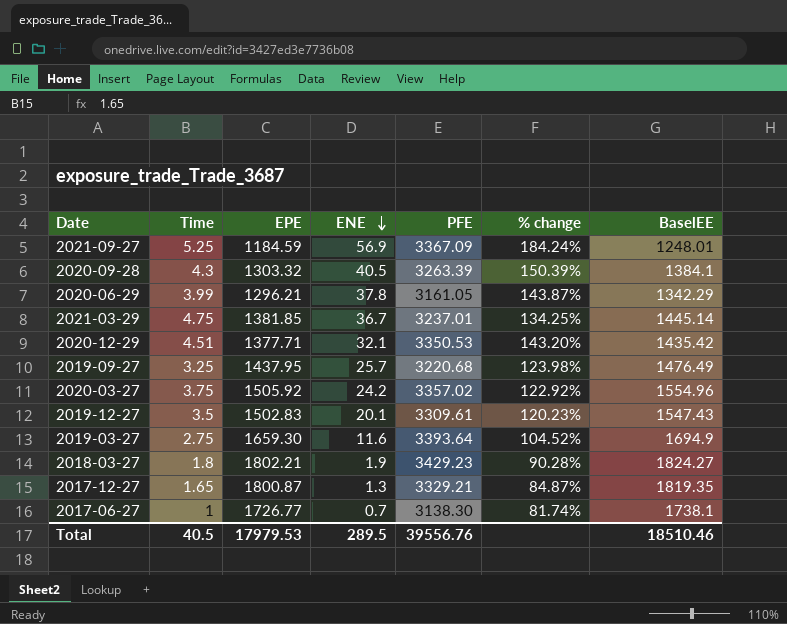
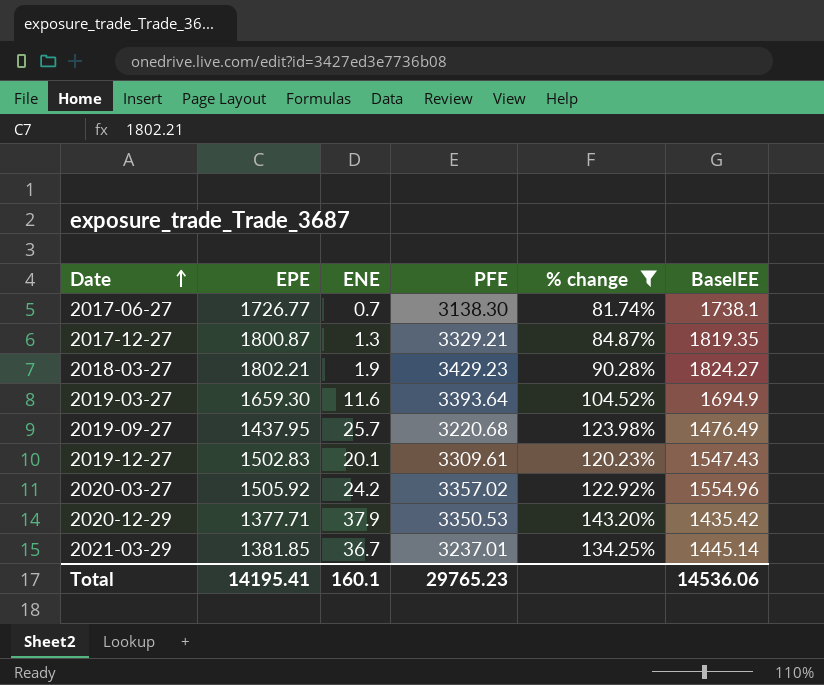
filter: none -> % change <= 143.20%
row order: ENE descending -> Date ascending
column Time | position: 2 -> none
2020-12-29 | ENE: 32.1 -> 37.9
Total | EPE: 17979.53 -> 14195.41
Total | ENE: 289.5 -> 160.1
Total | PFE: 39556.76 -> 29765.23
Total | BaselEE: 18510.46 -> 14536.06

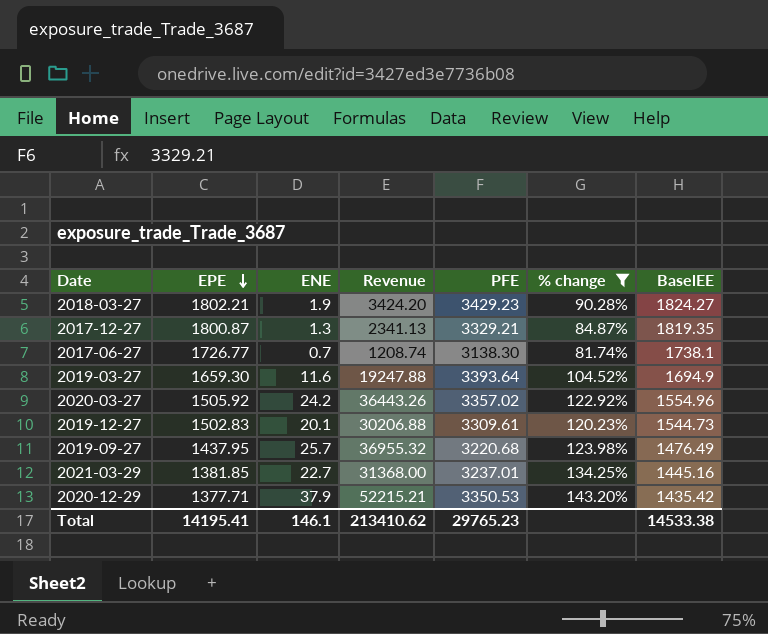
row order: Date ascending -> EPE descending
column Revenue | formula: none -> [EPE] * [ENE]
2019-12-27 | BaselEE: 1547.43 -> 1544.73
2021-03-29 | ENE: 36.7 -> 22.7
2021-03-29 | BaselEE: 1445.14 -> 1445.16
Total | ENE: 160.1 -> 146.1
Total | BaselEE: 14536.06 -> 14533.38

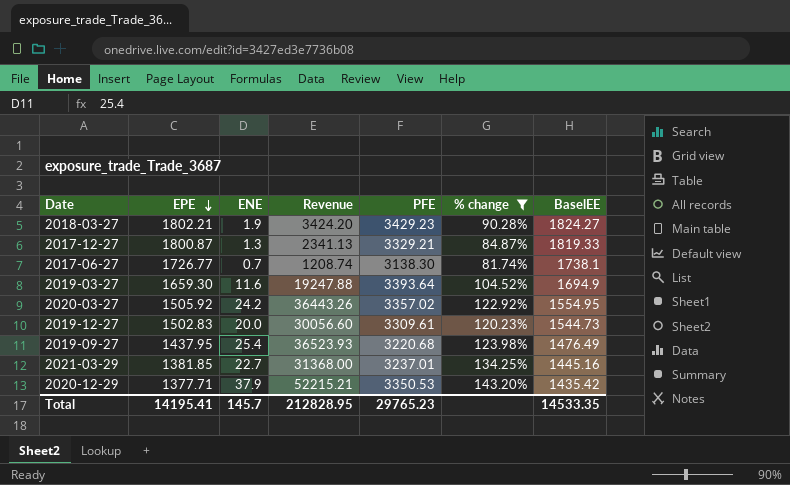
2017-12-27 | BaselEE: 1819.35 -> 1819.33
2020-03-27 | BaselEE: 1554.96 -> 1554.95
2019-12-27 | ENE: 20.1 -> 20.0
2019-12-27 | Revenue: 30206.88 -> 30056.60
2019-09-27 | ENE: 25.7 -> 25.4
2019-09-27 | Revenue: 36955.32 -> 36523.93
Total | ENE: 146.1 -> 145.7
Total | Revenue: 213410.62 -> 212828.95
Total | BaselEE: 14533.38 -> 14533.35

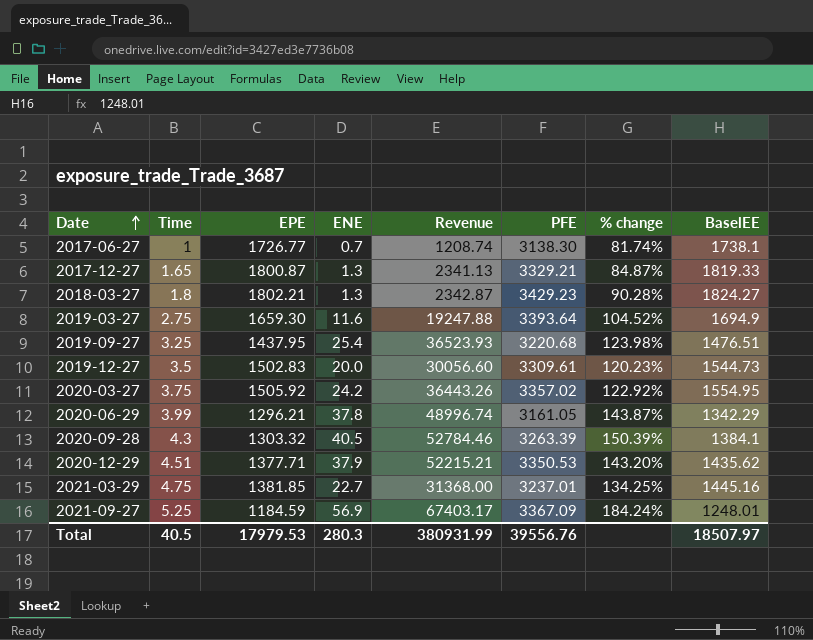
filter: % change <= 143.20% -> none
row order: EPE descending -> Date ascending
column Time | position: none -> 2
2018-03-27 | ENE: 1.9 -> 1.3
2018-03-27 | Revenue: 3424.20 -> 2342.87
2019-09-27 | BaselEE: 1476.49 -> 1476.51
2020-12-29 | BaselEE: 1435.42 -> 1435.62
Total | EPE: 14195.41 -> 17979.53
Total | ENE: 145.7 -> 280.3
Total | Revenue: 212828.95 -> 380931.99
Total | PFE: 29765.23 -> 39556.76
Total | BaselEE: 14533.35 -> 18507.97

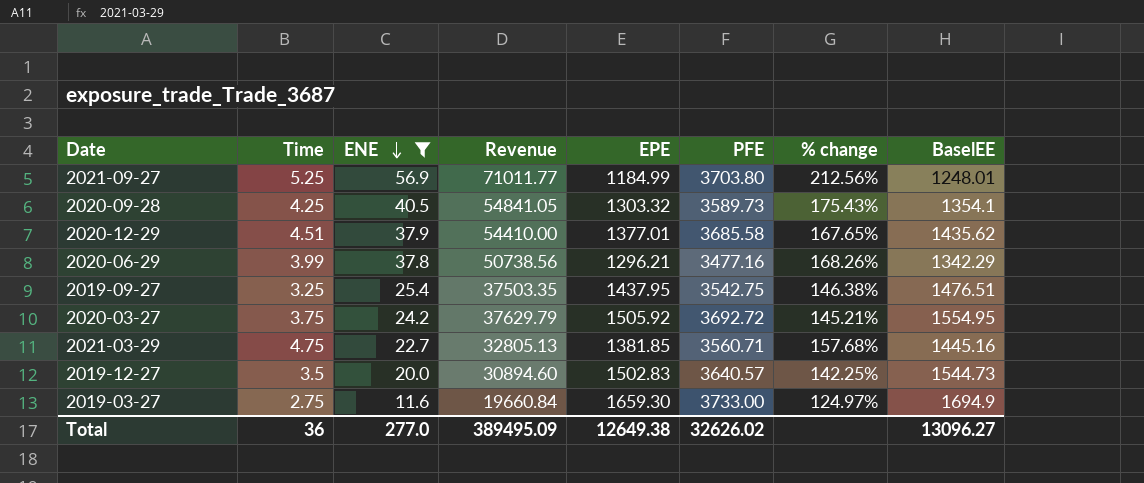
filter: none -> ENE >= 11.6
row order: Date ascending -> ENE descending
column Revenue | formula: [EPE] * [ENE] -> [ENE] * [BaselEE]
column EPE | position: 3 -> 5
2021-09-27 | EPE: 1184.59 -> 1184.99
2021-09-27 | PFE: 3367.09 -> 3703.80
2021-09-27 | % change: 184.24% -> 212.56%
2020-09-28 | Time: 4.3 -> 4.25
2020-09-28 | PFE: 3263.39 -> 3589.73
2020-09-28 | % change: 150.39% -> 175.43%
2020-09-28 | BaselEE: 1384.1 -> 1354.1
2020-12-29 | EPE: 1377.71 -> 1377.01
2020-12-29 | PFE: 3350.53 -> 3685.58
2020-12-29 | % change: 143.20% -> 167.65%
2020-06-29 | PFE: 3161.05 -> 3477.16
2020-06-29 | % change: 143.87% -> 168.26%
2019-09-27 | PFE: 3220.68 -> 3542.75
2019-09-27 | % change: 123.98% -> 146.38%
2020-03-27 | PFE: 3357.02 -> 3692.72
2020-03-27 | % change: 122.92% -> 145.21%
2021-03-29 | PFE: 3237.01 -> 3560.71
2021-03-29 | % change: 134.25% -> 157.68%
2019-12-27 | PFE: 3309.61 -> 3640.57
2019-12-27 | % change: 120.23% -> 142.25%
2019-03-27 | PFE: 3393.64 -> 3733.00
2019-03-27 | % change: 104.52% -> 124.97%
Total | Time: 40.5 -> 36
Total | ENE: 280.3 -> 277.0
Total | Revenue: 380931.99 -> 389495.09
Total | EPE: 17979.53 -> 12649.38
Total | PFE: 39556.76 -> 32626.02
Total | BaselEE: 18507.97 -> 13096.27

